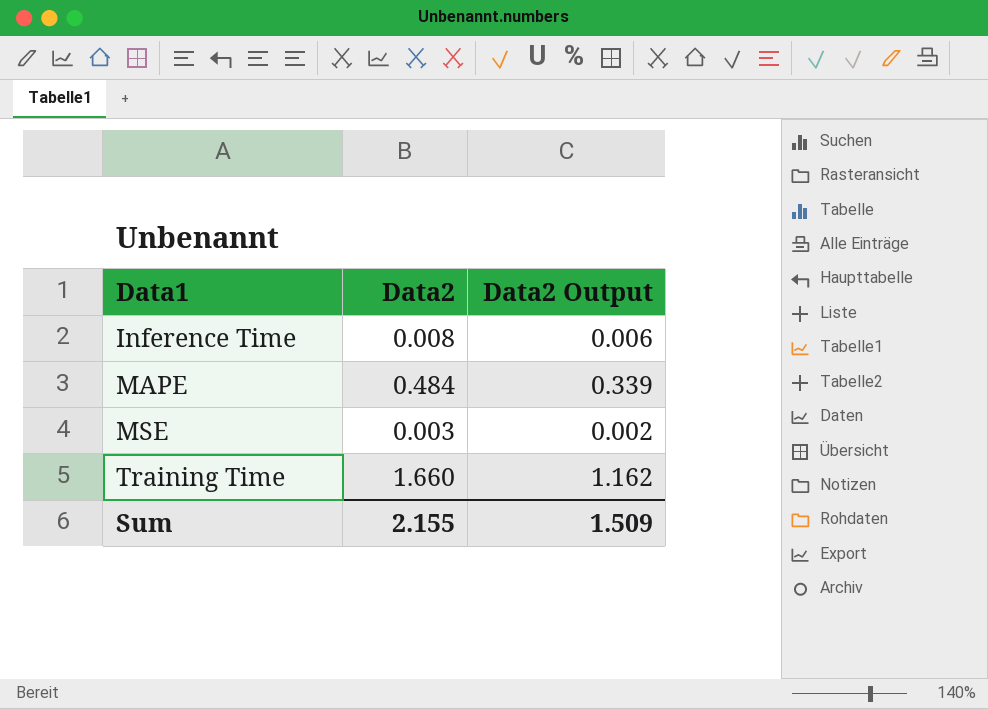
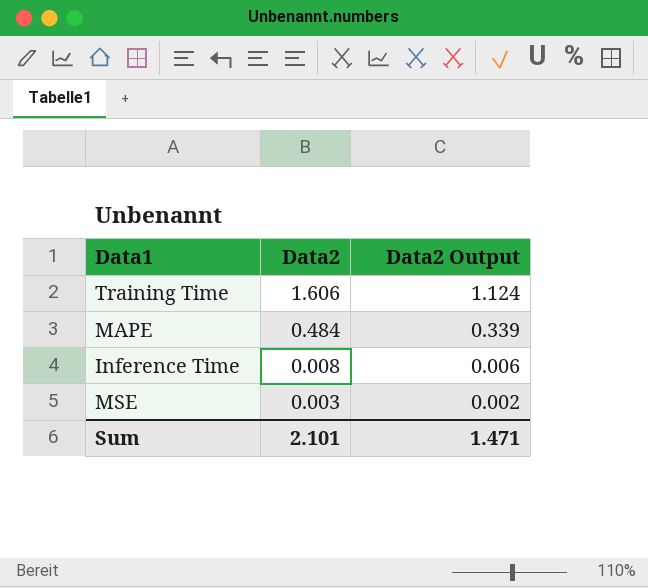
row order: Data1 ascending -> Data2 descending
Training Time | Data2: 1.660 -> 1.606
Training Time | Data2 Output: 1.162 -> 1.124
Sum | Data2: 2.155 -> 2.101
Sum | Data2 Output: 1.509 -> 1.471

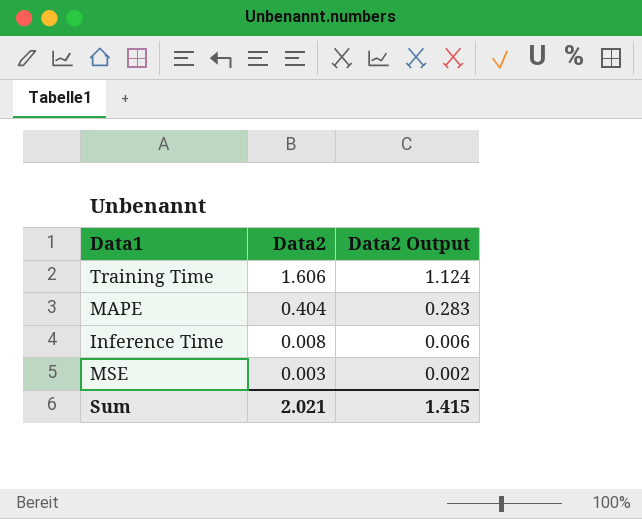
MAPE | Data2: 0.484 -> 0.404
MAPE | Data2 Output: 0.339 -> 0.283
Sum | Data2: 2.101 -> 2.021
Sum | Data2 Output: 1.471 -> 1.415

